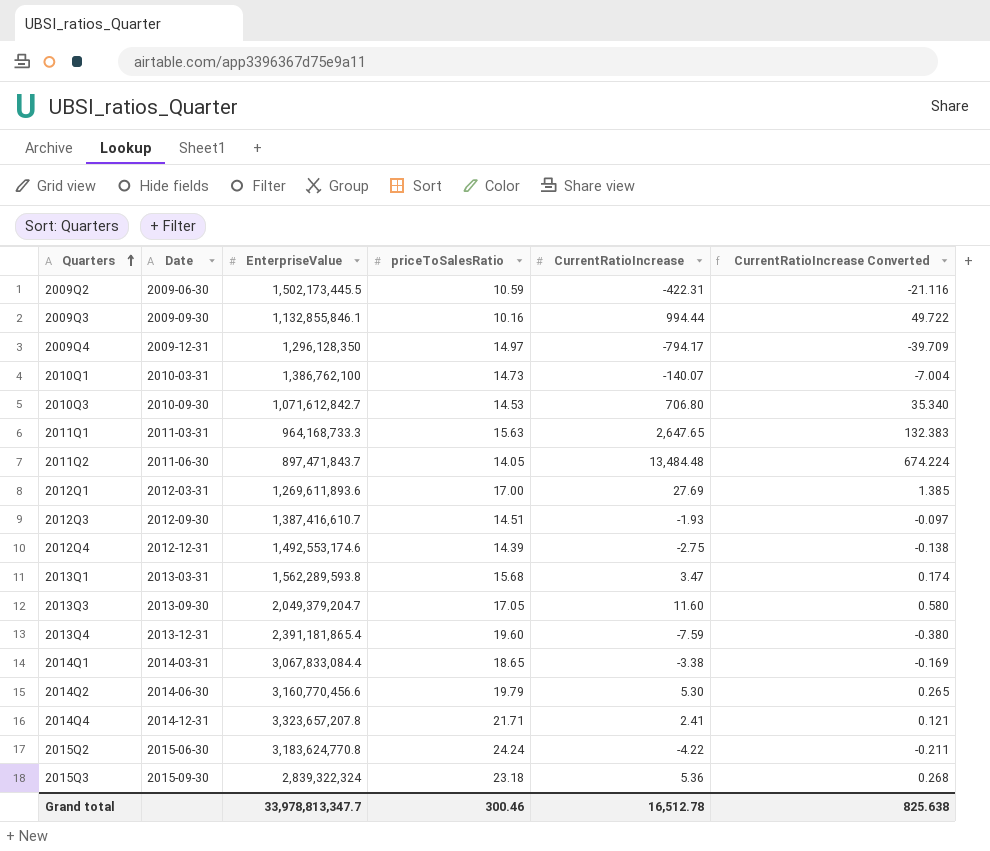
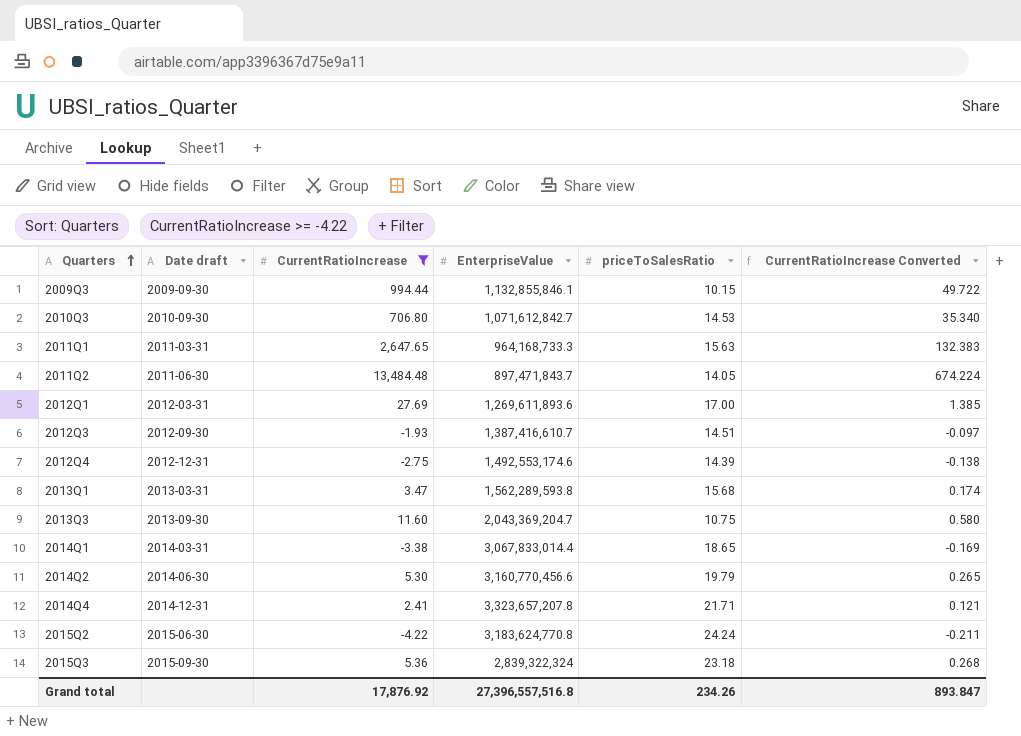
filter: none -> CurrentRatioIncrease >= -4.22
column name: Date -> Date draft
column CurrentRatioIncrease | position: 5 -> 3
2009Q3 | priceToSalesRatio: 10.16 -> 10.15
2013Q3 | EnterpriseValue: 2,049,379,204.7 -> 2,043,369,204.7
2013Q3 | priceToSalesRatio: 17.05 -> 10.75
2014Q1 | EnterpriseValue: 3,067,833,084.4 -> 3,067,833,014.4
Grand total | CurrentRatioIncrease: 16,512.78 -> 17,876.92
Grand total | EnterpriseValue: 33,978,813,347.7 -> 27,396,557,516.8
Grand total | priceToSalesRatio: 300.46 -> 234.26
Grand total | CurrentRatioIncrease Converted: 825.638 -> 893.847

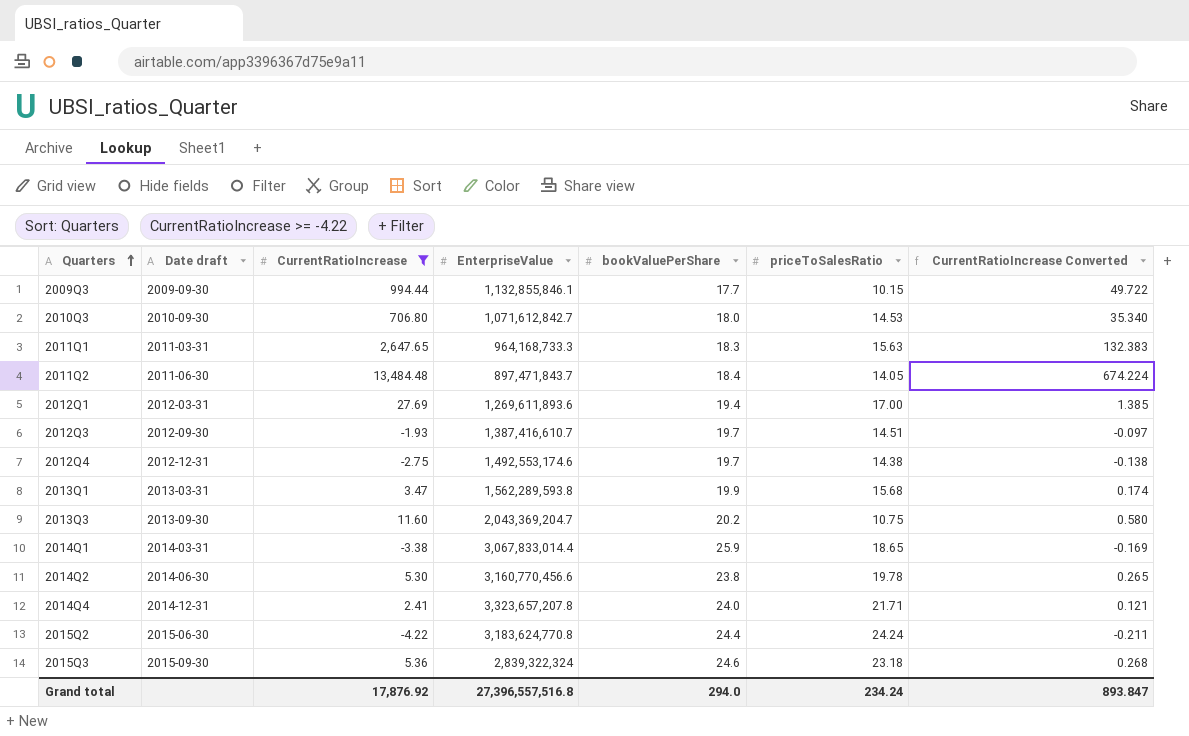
column bookValuePerShare | position: none -> 5
2012Q4 | priceToSalesRatio: 14.39 -> 14.38
2014Q2 | priceToSalesRatio: 19.79 -> 19.78
Grand total | priceToSalesRatio: 234.26 -> 234.24

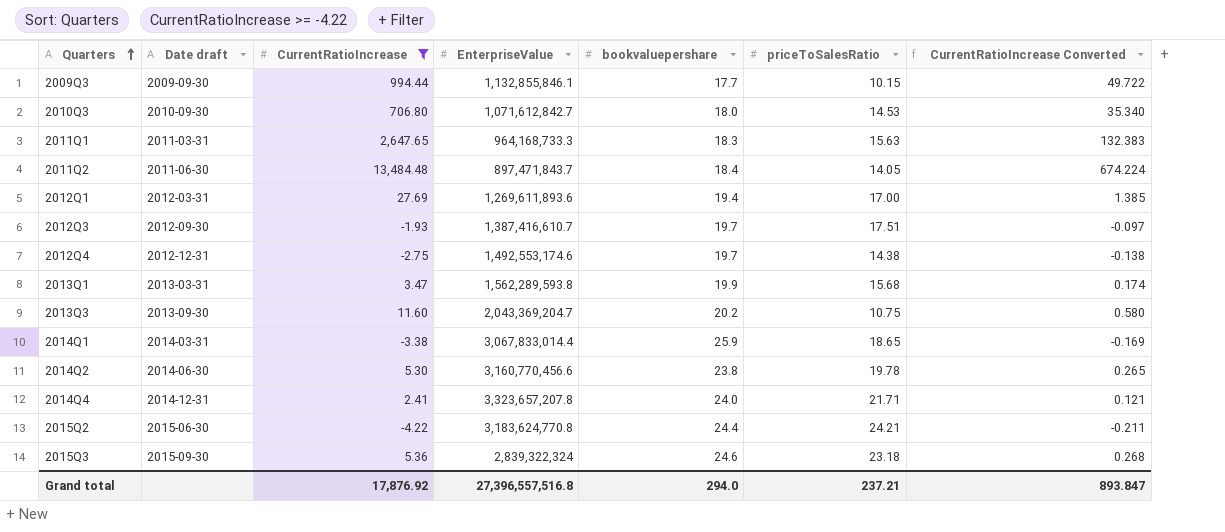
column name: bookValuePerShare -> bookvaluepershare
2012Q3 | priceToSalesRatio: 14.51 -> 17.51
2015Q2 | priceToSalesRatio: 24.24 -> 24.21
Grand total | priceToSalesRatio: 234.24 -> 237.21

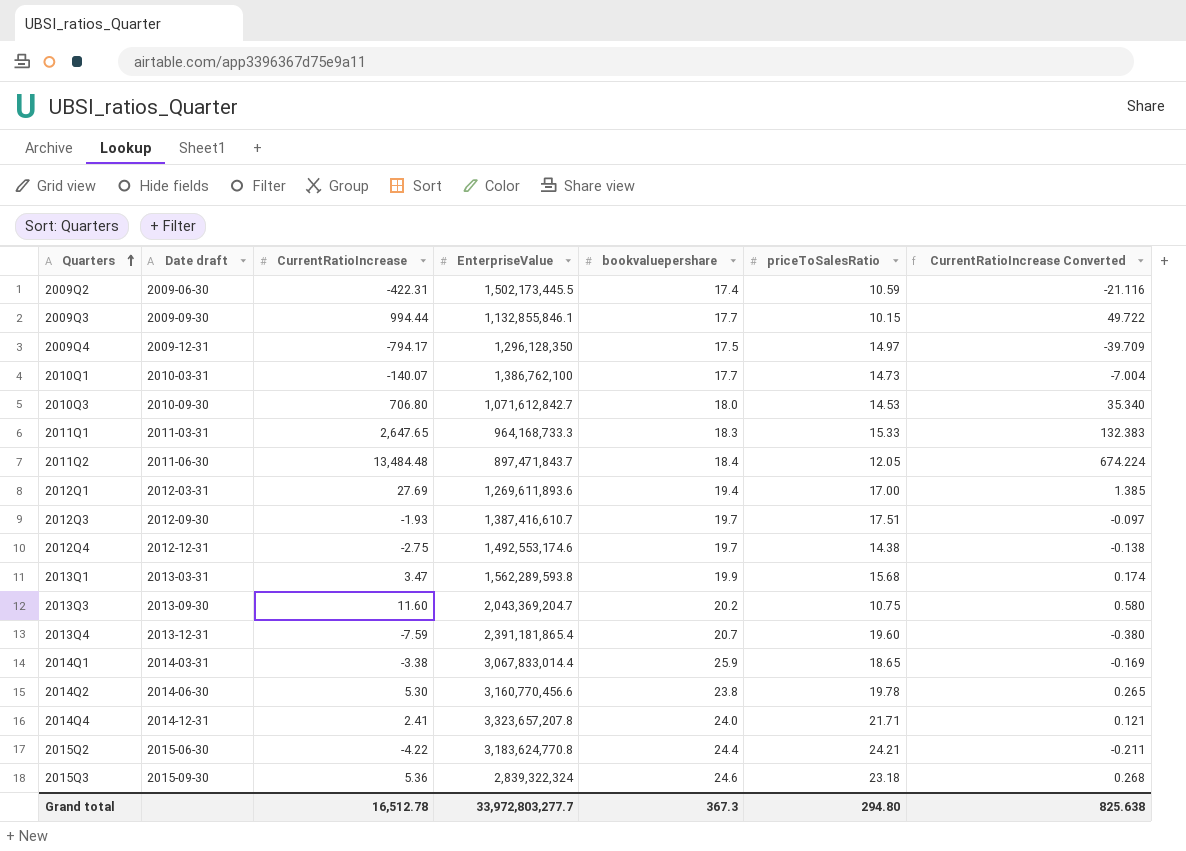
filter: CurrentRatioIncrease >= -4.22 -> none
2011Q1 | priceToSalesRatio: 15.63 -> 15.33
2011Q2 | priceToSalesRatio: 14.05 -> 12.05
Grand total | CurrentRatioIncrease: 17,876.92 -> 16,512.78
Grand total | EnterpriseValue: 27,396,557,516.8 -> 33,972,803,277.7
Grand total | bookvaluepershare: 294.0 -> 367.3
Grand total | priceToSalesRatio: 237.21 -> 294.80
Grand total | CurrentRatioIncrease Converted: 893.847 -> 825.638

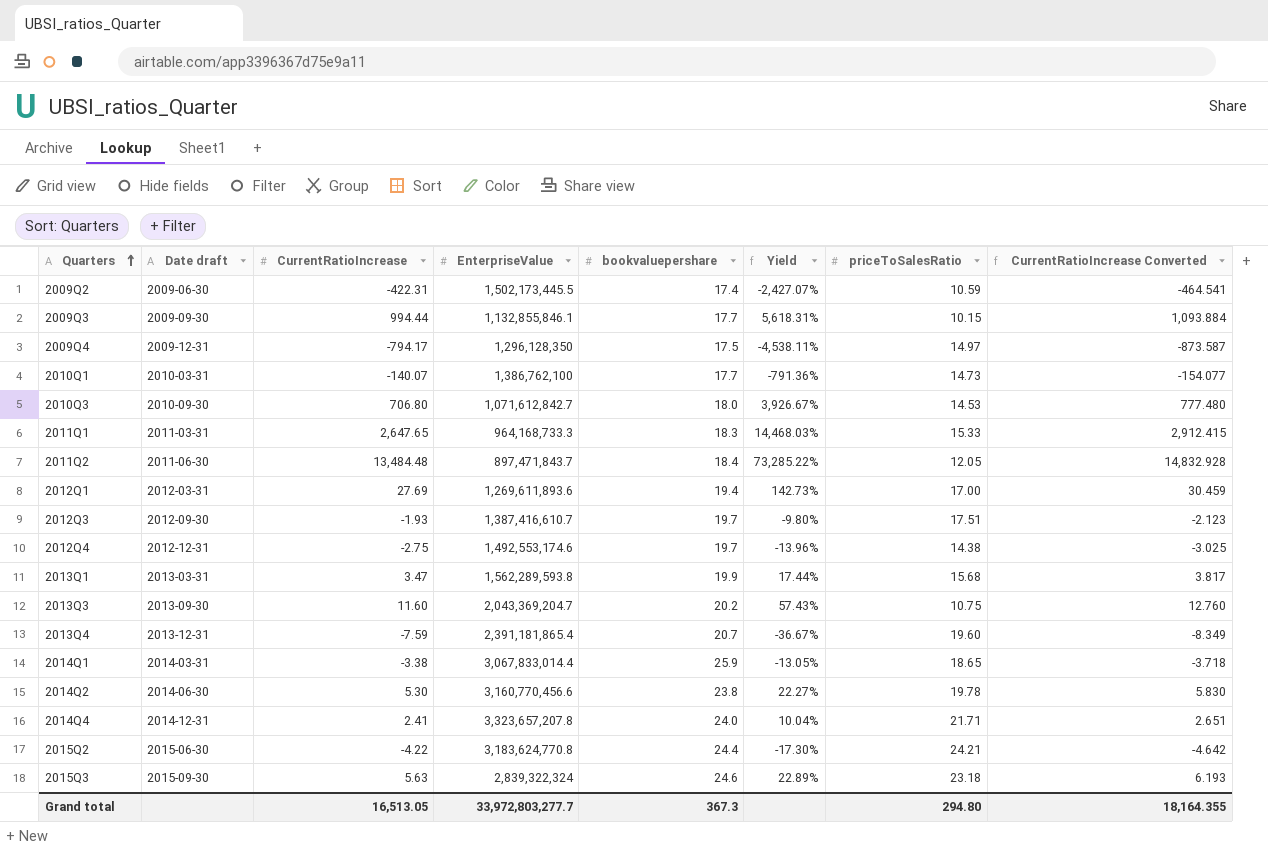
column Yield | formula: none -> [CurrentRatioIncrease] / [bookvaluepershare]
column CurrentRatioIncrease Converted | formula: [CurrentRatioIncrease] * 0.05 -> [CurrentRatioIncrease] * 1.1
2015Q3 | CurrentRatioIncrease: 5.36 -> 5.63
Grand total | CurrentRatioIncrease: 16,512.78 -> 16,513.05
Grand total | CurrentRatioIncrease Converted: 825.638 -> 18,164.355

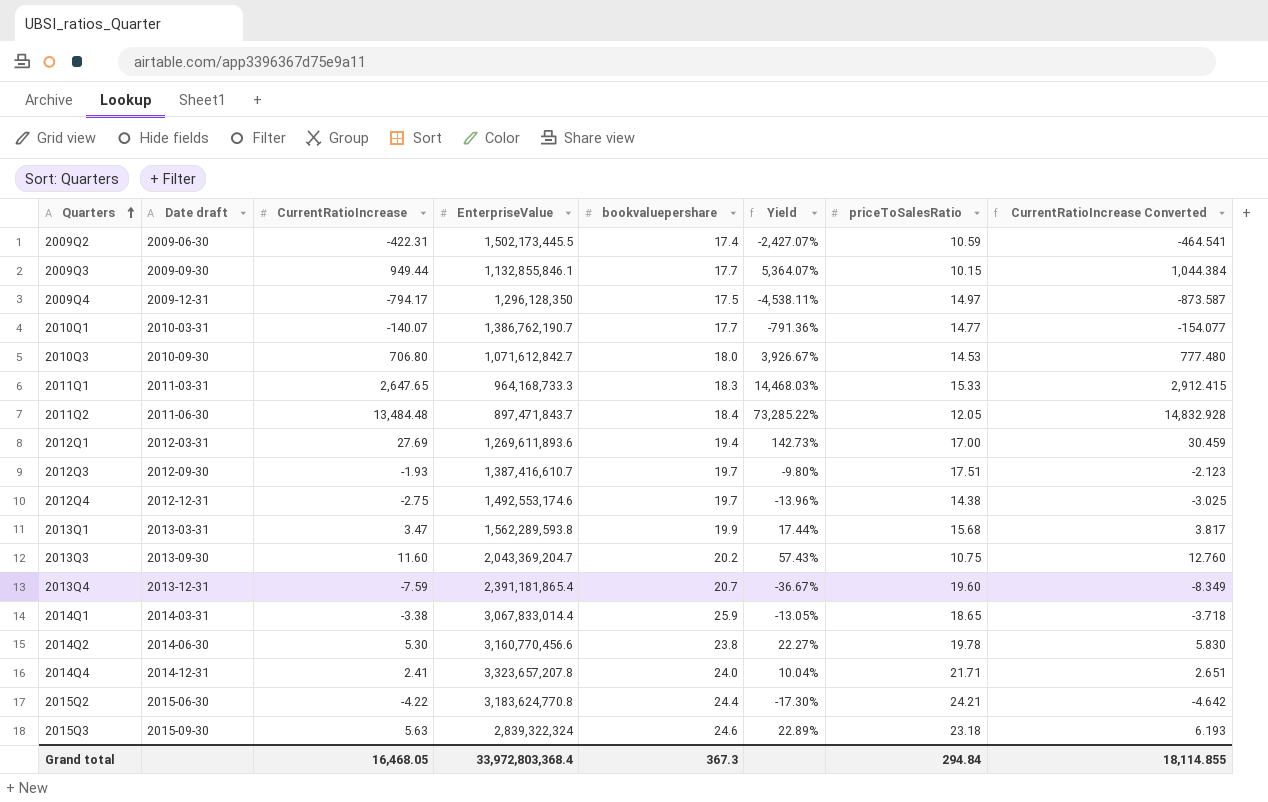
2009Q3 | CurrentRatioIncrease: 994.44 -> 949.44
2009Q3 | Yield: 5,618.31% -> 5,364.07%
2009Q3 | CurrentRatioIncrease Converted: 1,093.884 -> 1,044.384
2010Q1 | EnterpriseValue: 1,386,762,100 -> 1,386,762,190.7
2010Q1 | priceToSalesRatio: 14.73 -> 14.77
Grand total | CurrentRatioIncrease: 16,513.05 -> 16,468.05
Grand total | EnterpriseValue: 33,972,803,277.7 -> 33,972,803,368.4
Grand total | priceToSalesRatio: 294.80 -> 294.84
Grand total | CurrentRatioIncrease Converted: 18,164.355 -> 18,114.855

